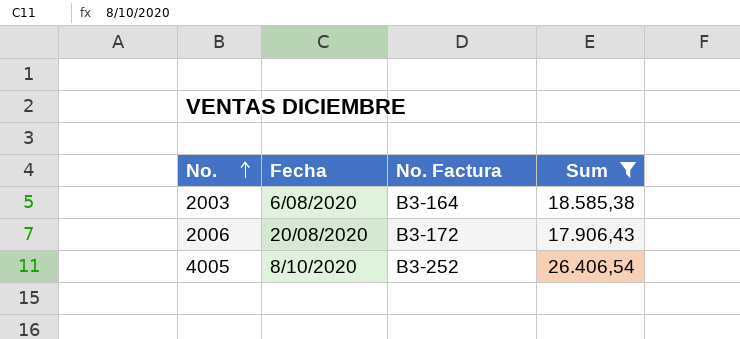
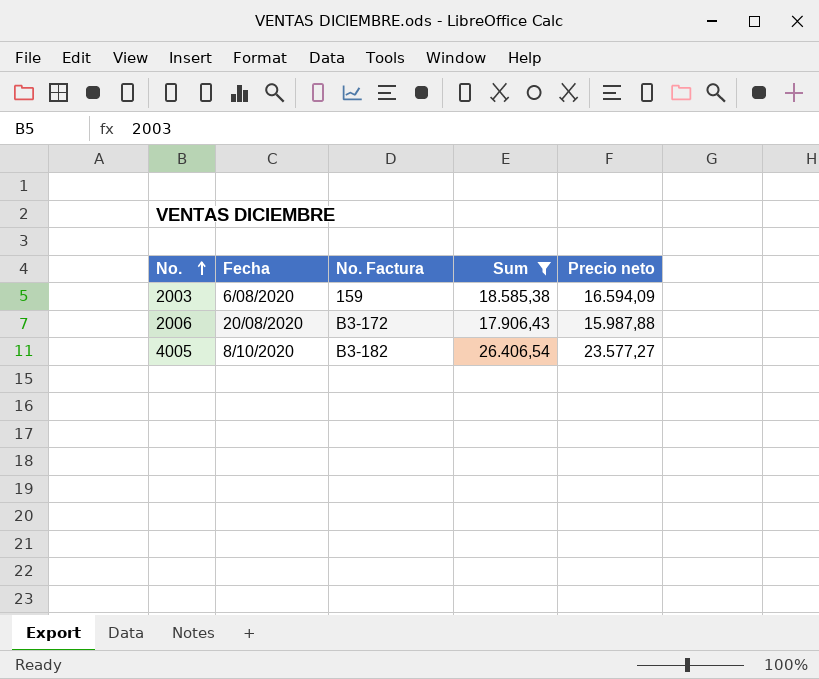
column Precio neto | position: none -> 5
2003 | No. Factura: B3-164 -> 159
4005 | No. Factura: B3-252 -> B3-182

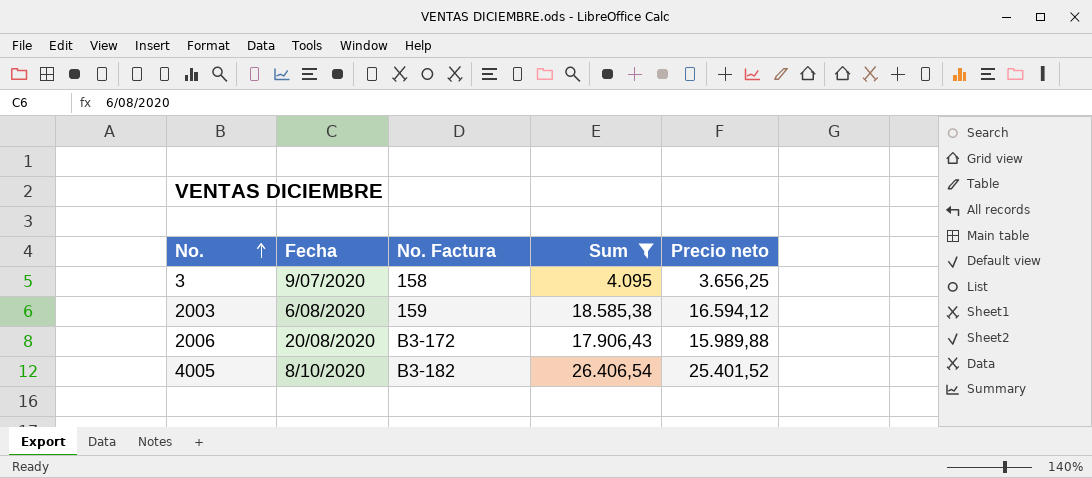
row 3: none -> 9/07/2020 | 158 | 4.095 | 3.656,25
2003 | Precio neto: 16.594,09 -> 16.594,12
2006 | Precio neto: 15.987,88 -> 15.989,88
4005 | Precio neto: 23.577,27 -> 25.401,52

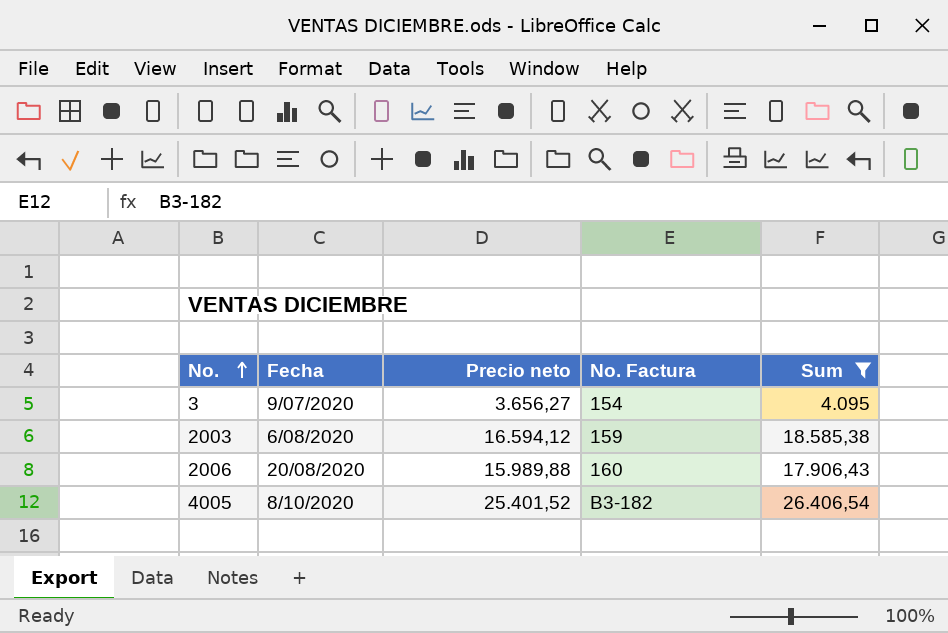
column Precio neto | position: 5 -> 3
3 | Precio neto: 3.656,25 -> 3.656,27
3 | No. Factura: 158 -> 154
2006 | No. Factura: B3-172 -> 160

